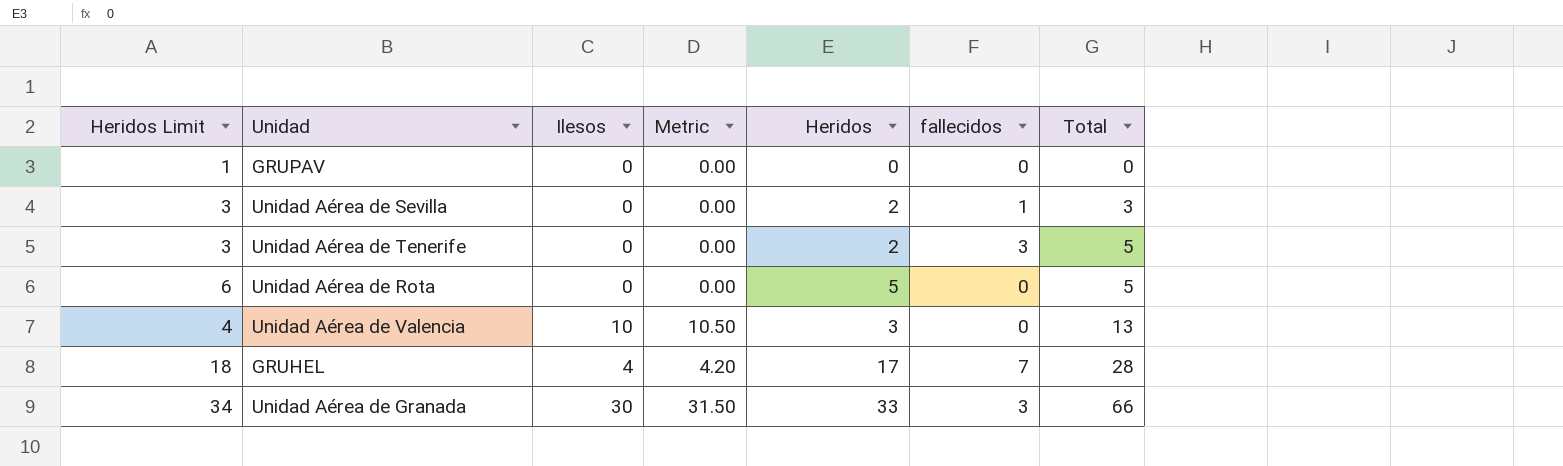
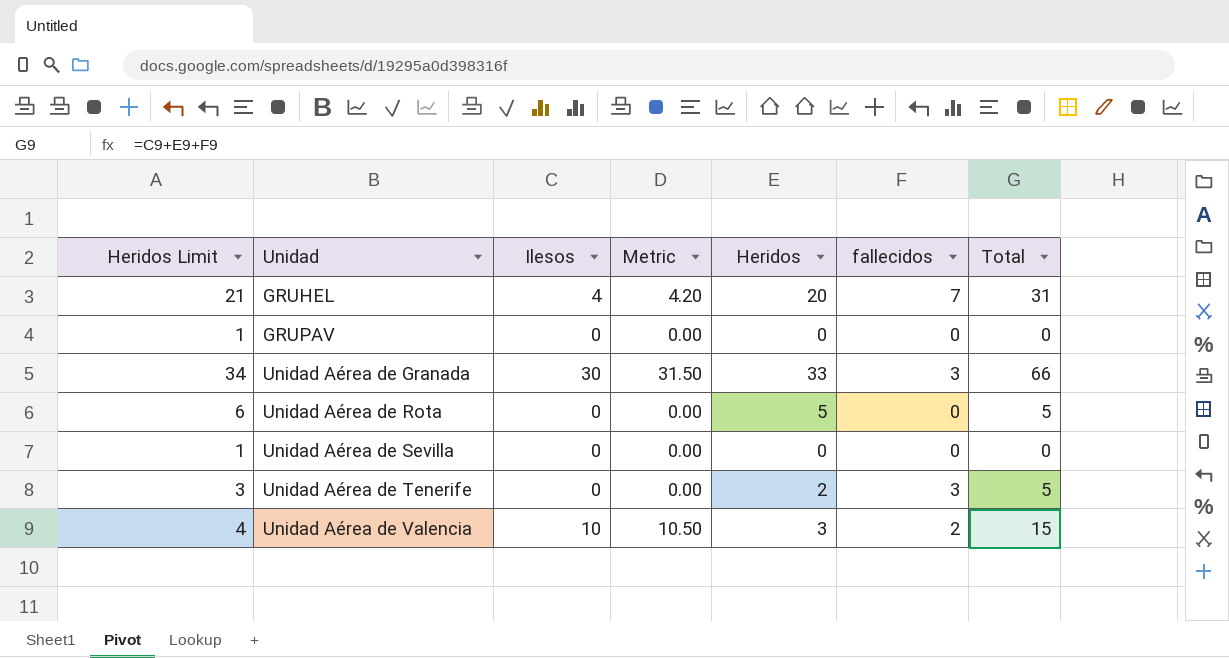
row order: Total ascending -> Unidad ascending
GRUHEL | Heridos Limit: 18 -> 21
GRUHEL | Heridos: 17 -> 20
GRUHEL | Total: 28 -> 31
Unidad Aérea de Sevilla | Heridos Limit: 3 -> 1
Unidad Aérea de Sevilla | Heridos: 2 -> 0
Unidad Aérea de Sevilla | fallecidos: 1 -> 0
Unidad Aérea de Sevilla | Total: 3 -> 0
Unidad Aérea de Valencia | fallecidos: 0 -> 2
Unidad Aérea de Valencia | Total: 13 -> 15

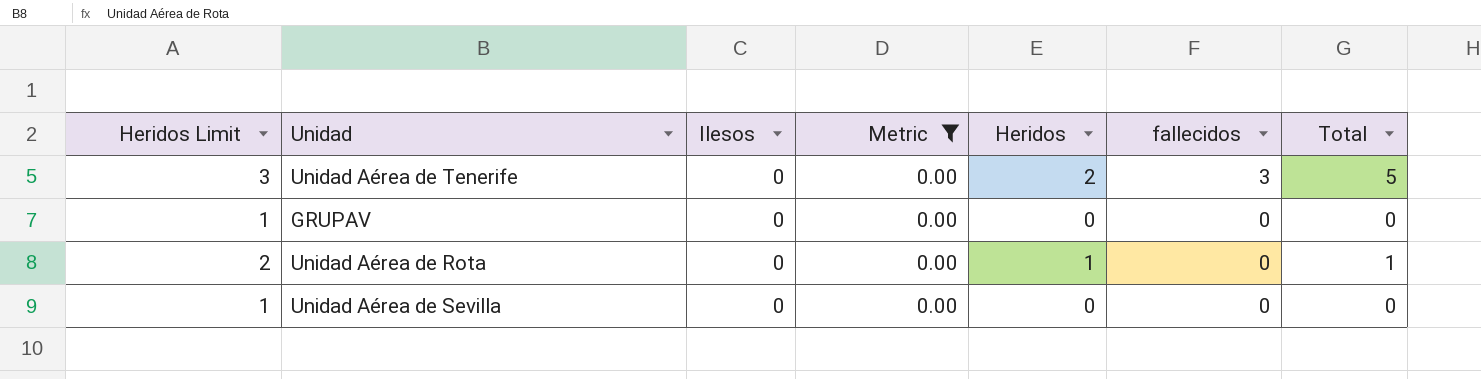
filter: none -> Metric = 0.00
row order: Unidad ascending -> fallecidos descending
Unidad Aérea de Rota | Heridos Limit: 6 -> 2
Unidad Aérea de Rota | Heridos: 5 -> 1
Unidad Aérea de Rota | Total: 5 -> 1

